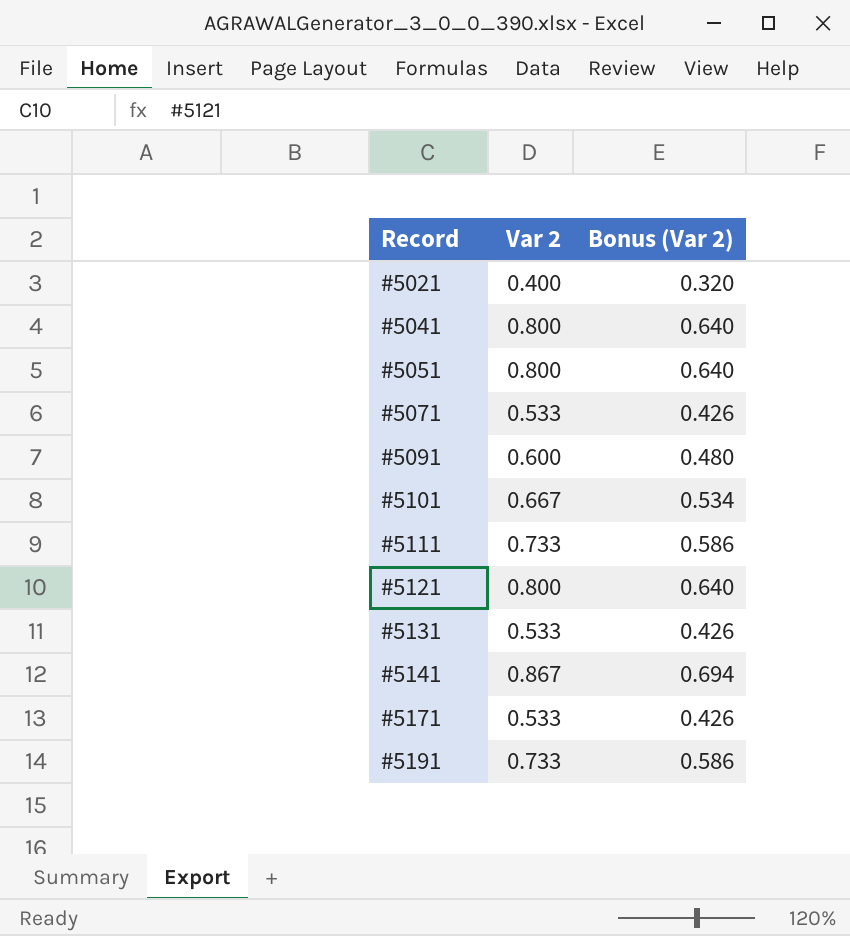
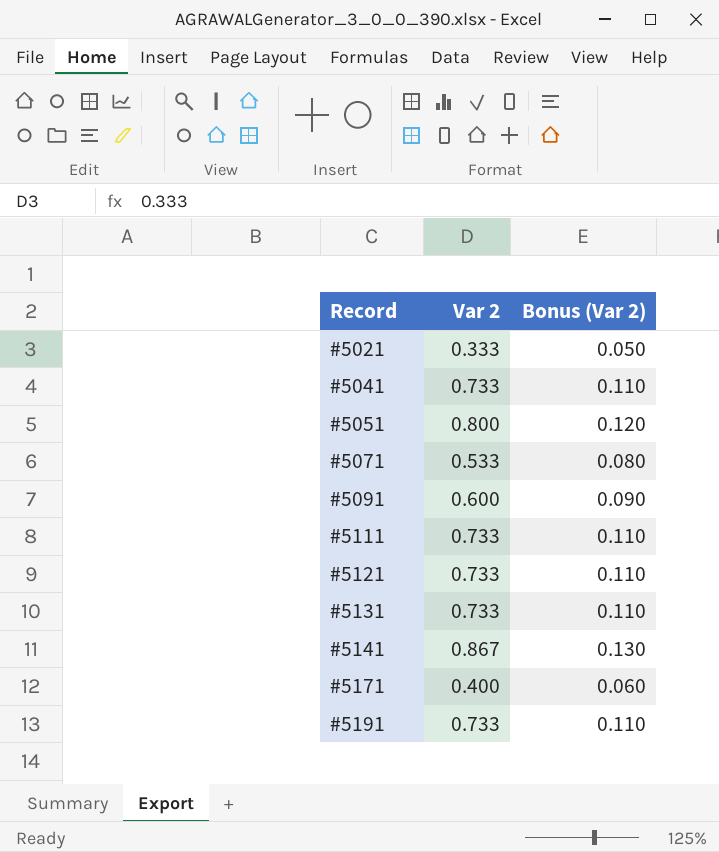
column Bonus (Var 2) | formula: [Var 2] * 0.8 -> [Var 2] * 0.15
row #5101: 0.667 | 0.534 -> none
#5021 | Var 2: 0.400 -> 0.333
#5041 | Var 2: 0.800 -> 0.733
#5121 | Var 2: 0.800 -> 0.733
#5131 | Var 2: 0.533 -> 0.733
#5171 | Var 2: 0.533 -> 0.400

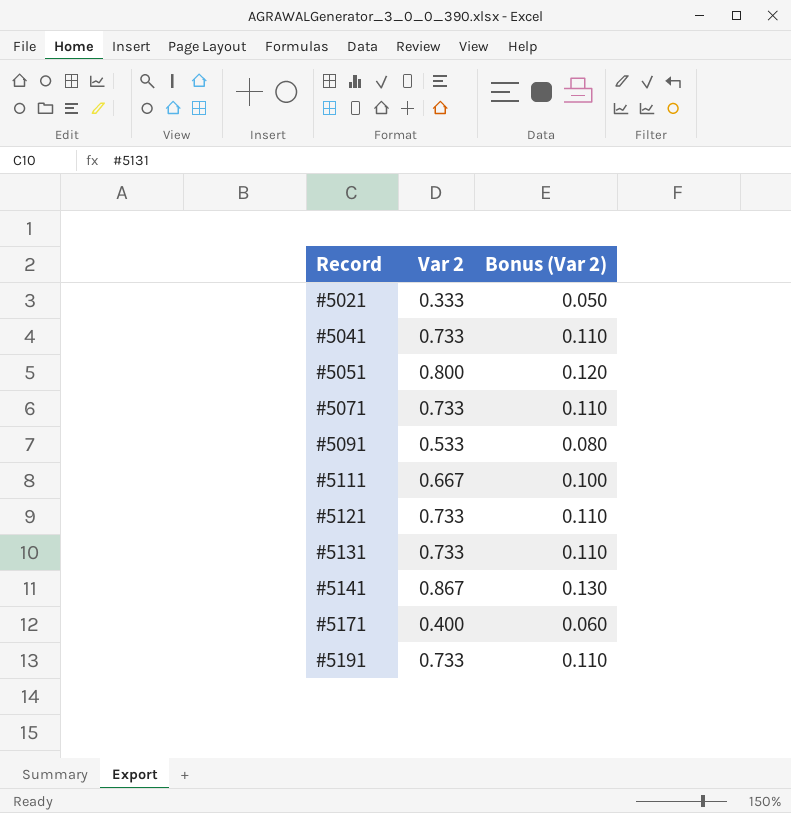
#5071 | Var 2: 0.533 -> 0.733
#5071 | Bonus (Var 2): 0.080 -> 0.110
#5091 | Var 2: 0.600 -> 0.533
#5091 | Bonus (Var 2): 0.090 -> 0.080
#5111 | Var 2: 0.733 -> 0.667
#5111 | Bonus (Var 2): 0.110 -> 0.100

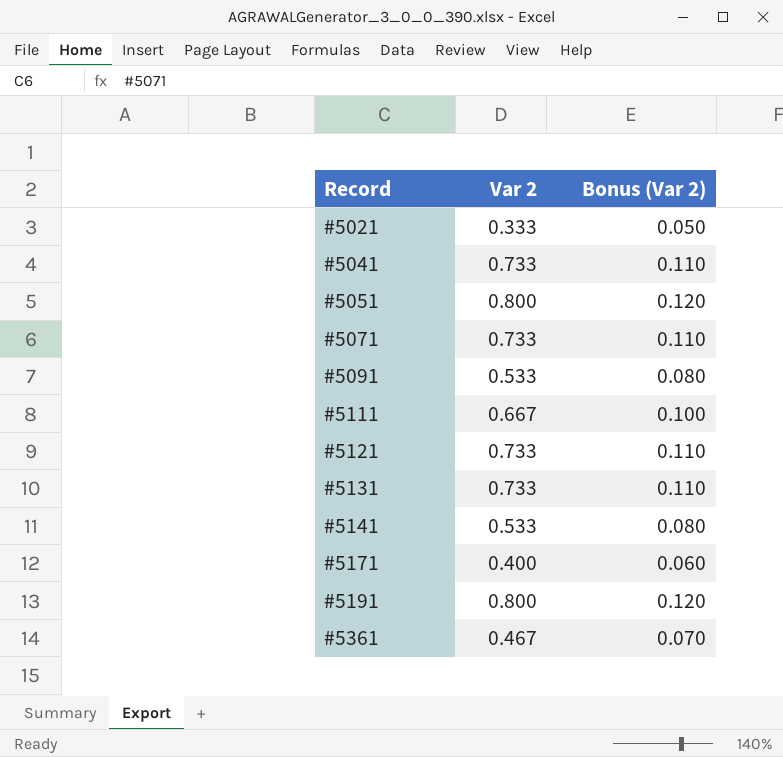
#5141 | Var 2: 0.867 -> 0.533
#5141 | Bonus (Var 2): 0.130 -> 0.080
#5191 | Var 2: 0.733 -> 0.800
#5191 | Bonus (Var 2): 0.110 -> 0.120
row #5361: none -> 0.467 | 0.070

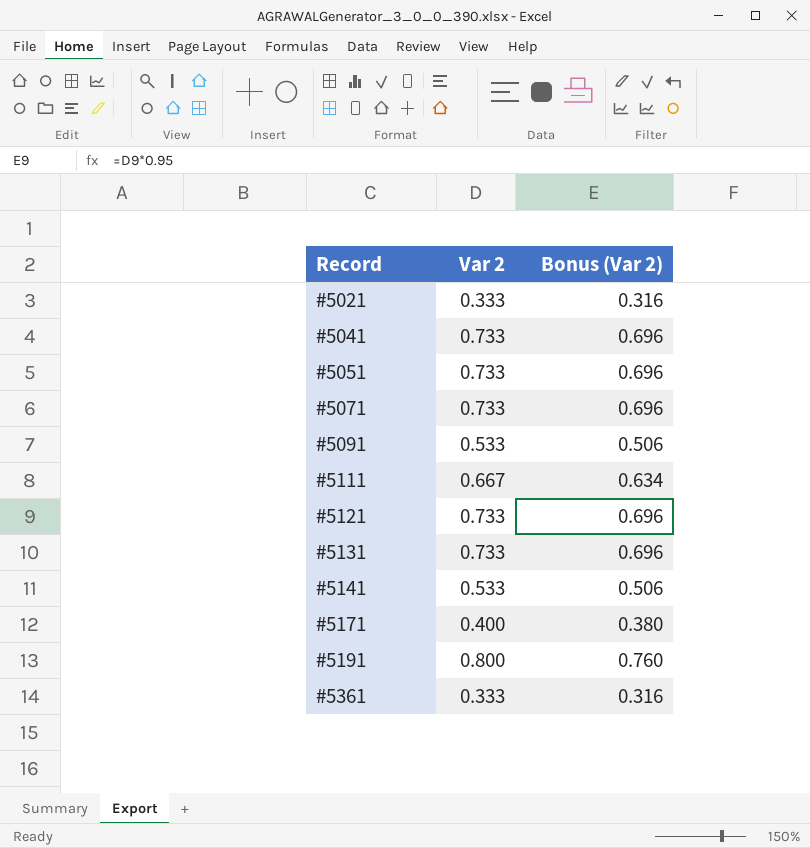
column Bonus (Var 2) | formula: [Var 2] * 0.15 -> [Var 2] * 0.95
#5051 | Var 2: 0.800 -> 0.733
#5361 | Var 2: 0.467 -> 0.333

